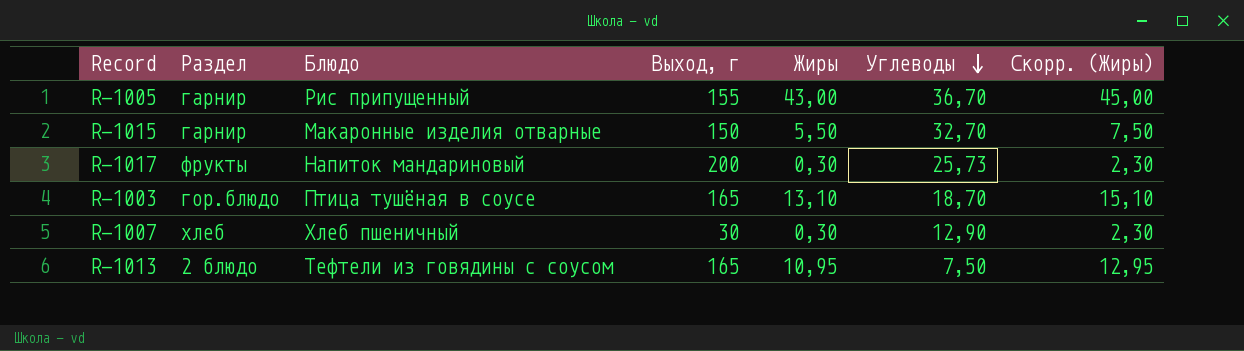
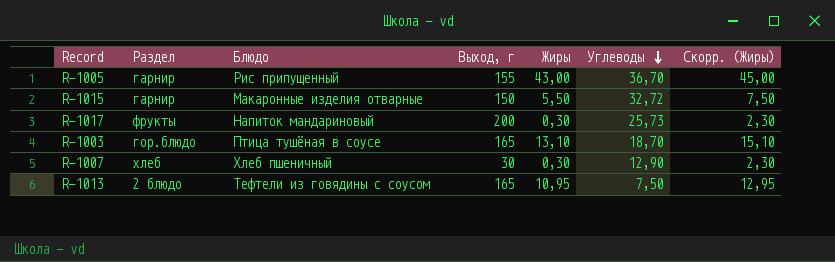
R-1015 | Углеводы: 32,70 -> 32,72

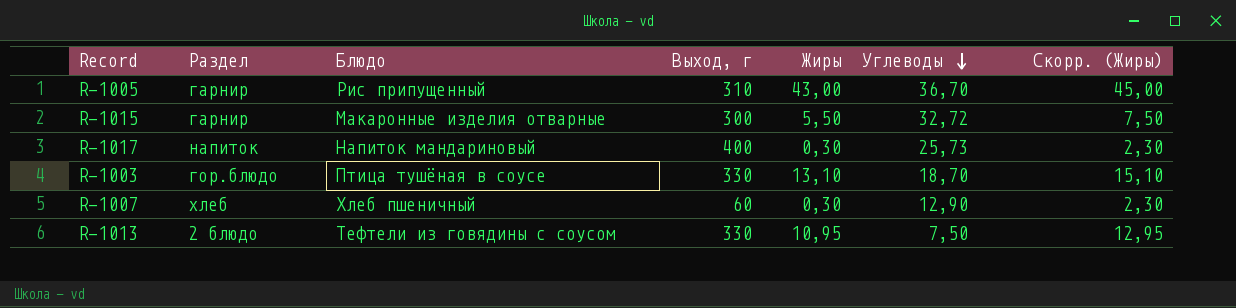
R-1005 | Выход, г: 155 -> 310
R-1015 | Выход, г: 150 -> 300
R-1017 | Раздел: фрукты -> напиток
R-1017 | Выход, г: 200 -> 400
R-1003 | Выход, г: 165 -> 330
R-1007 | Выход, г: 30 -> 60
R-1013 | Выход, г: 165 -> 330

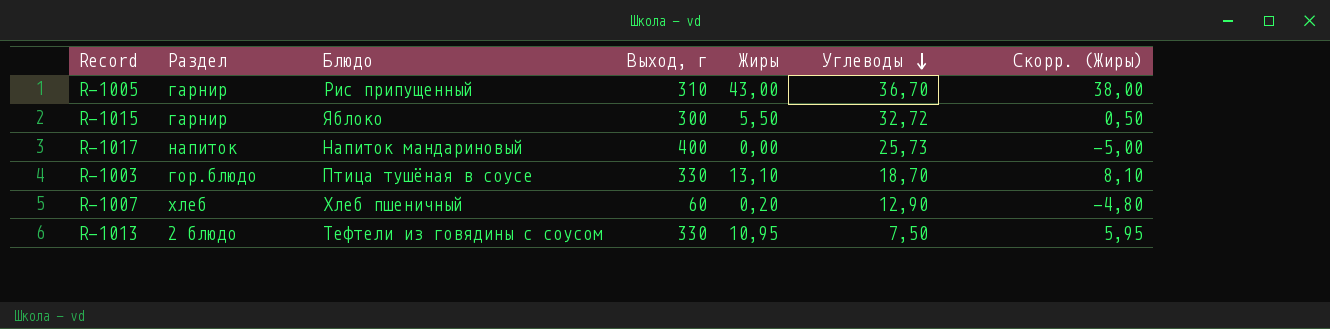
column Скорр. (Жиры) | formula: [Жиры] + 2 -> [Жиры] - 5
R-1015 | Блюдо: Макаронные изделия отварные -> Яблоко
R-1017 | Жиры: 0,30 -> 0,00
R-1007 | Жиры: 0,30 -> 0,20

